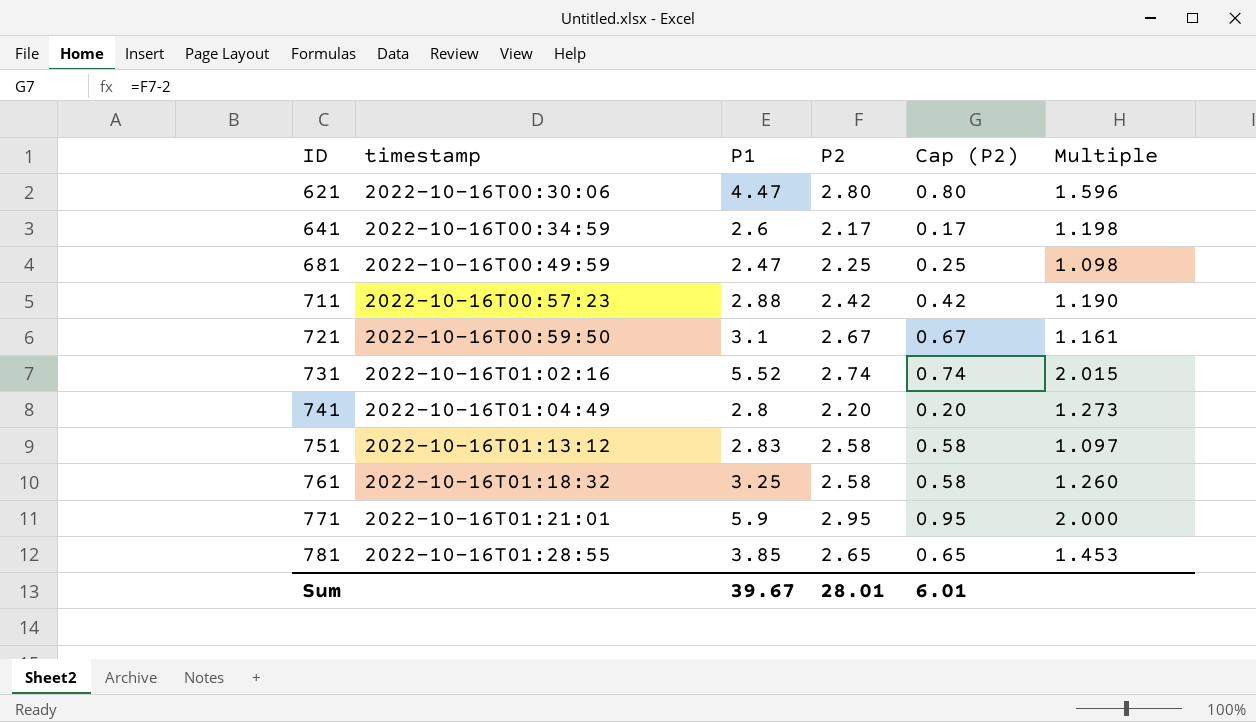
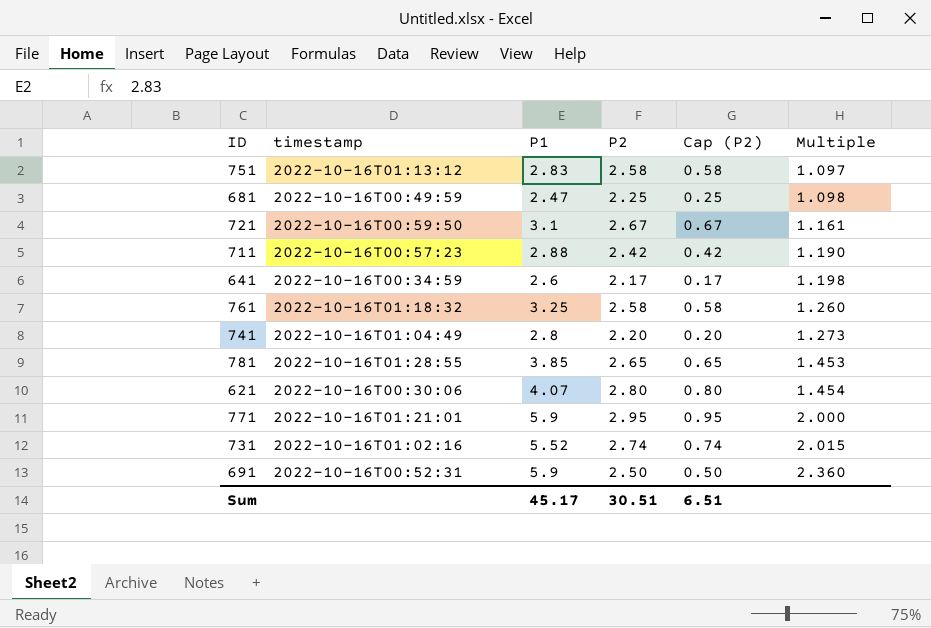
row order: ID ascending -> Multiple ascending
621 | P1: 4.47 -> 4.07
621 | Multiple: 1.596 -> 1.454
row 691: none -> 2022-10-16T00:52:31 | 5.9 | 2.50 | 0.50 | 2.360
Sum | P1: 39.67 -> 45.17
Sum | P2: 28.01 -> 30.51
Sum | Cap (P2): 6.01 -> 6.51

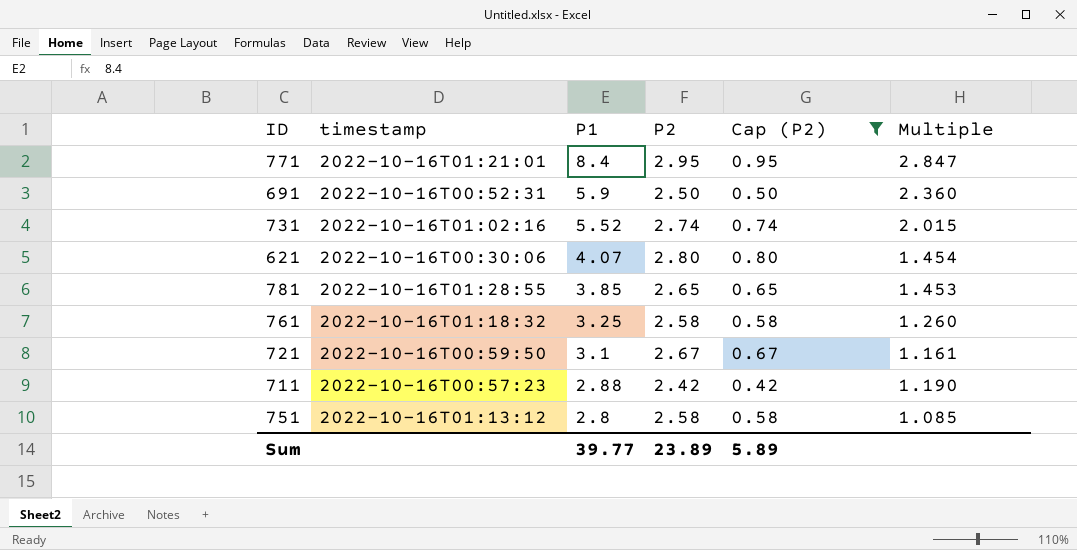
filter: none -> Cap (P2) >= 0.42
row order: Multiple ascending -> P1 descending
771 | P1: 5.9 -> 8.4
771 | Multiple: 2.000 -> 2.847
751 | P1: 2.83 -> 2.8
751 | Multiple: 1.097 -> 1.085
Sum | P1: 45.17 -> 39.77
Sum | P2: 30.51 -> 23.89
Sum | Cap (P2): 6.51 -> 5.89

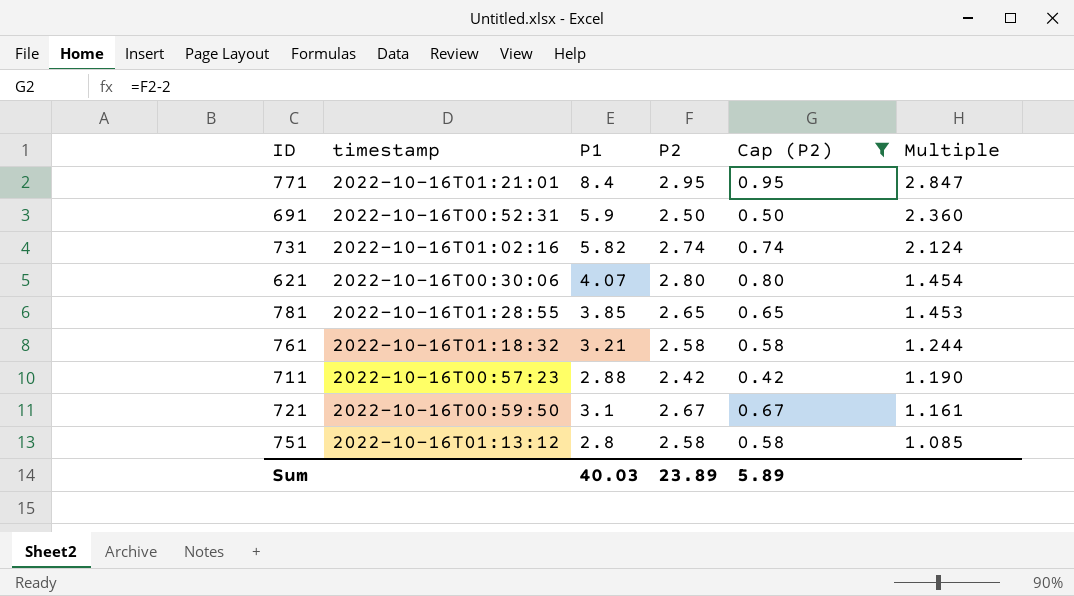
row order: P1 descending -> Multiple descending
731 | P1: 5.52 -> 5.82
731 | Multiple: 2.015 -> 2.124
761 | P1: 3.25 -> 3.21
761 | Multiple: 1.260 -> 1.244
Sum | P1: 39.77 -> 40.03

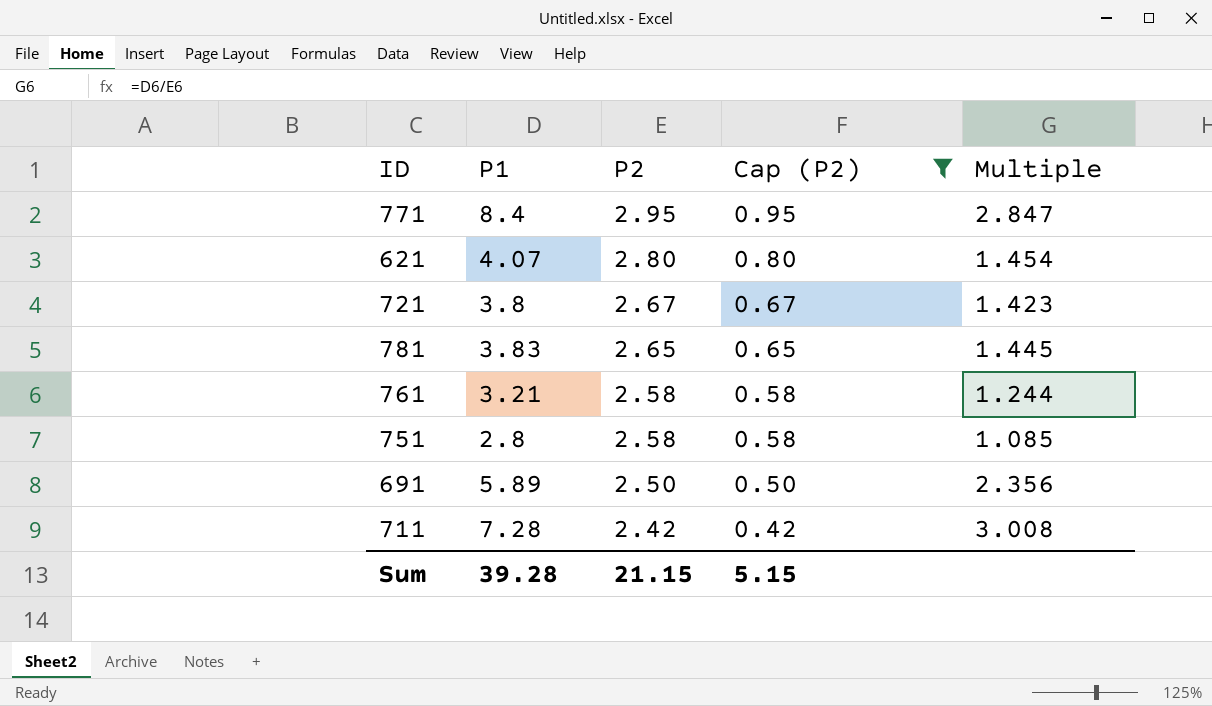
row order: Multiple descending -> P2 descending
column timestamp | position: 2 -> none
row 731: 2022-10-16T01:02:16 | 5.82 | 2.74 | 0.74 | 2.124 -> none
721 | P1: 3.1 -> 3.8
721 | Multiple: 1.161 -> 1.423
781 | P1: 3.85 -> 3.83
781 | Multiple: 1.453 -> 1.445
691 | P1: 5.9 -> 5.89
691 | Multiple: 2.360 -> 2.356
711 | P1: 2.88 -> 7.28
711 | Multiple: 1.190 -> 3.008
Sum | P1: 40.03 -> 39.28
Sum | P2: 23.89 -> 21.15
Sum | Cap (P2): 5.89 -> 5.15

